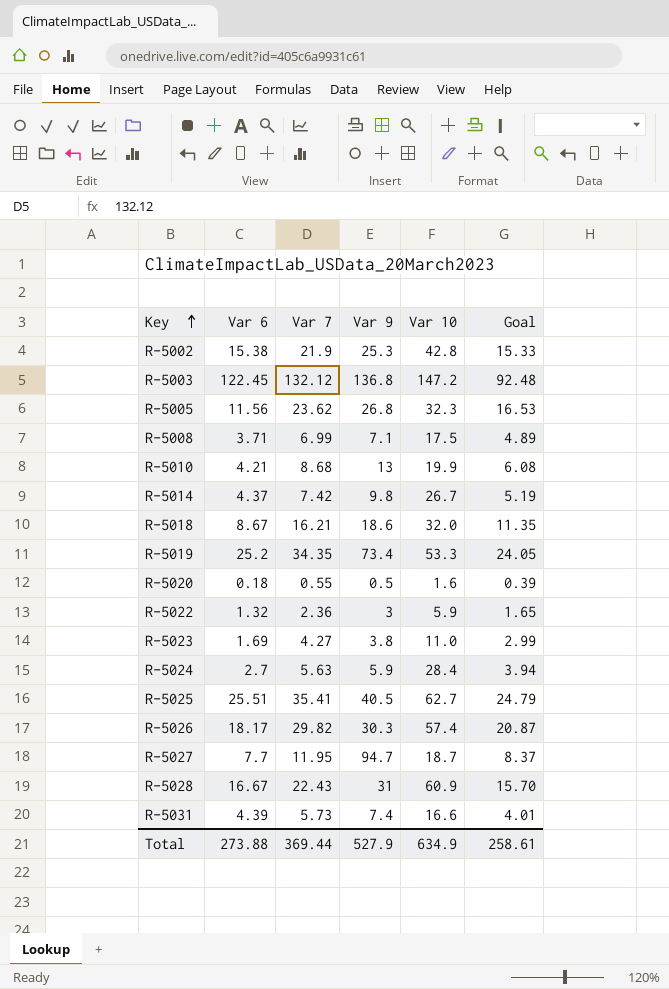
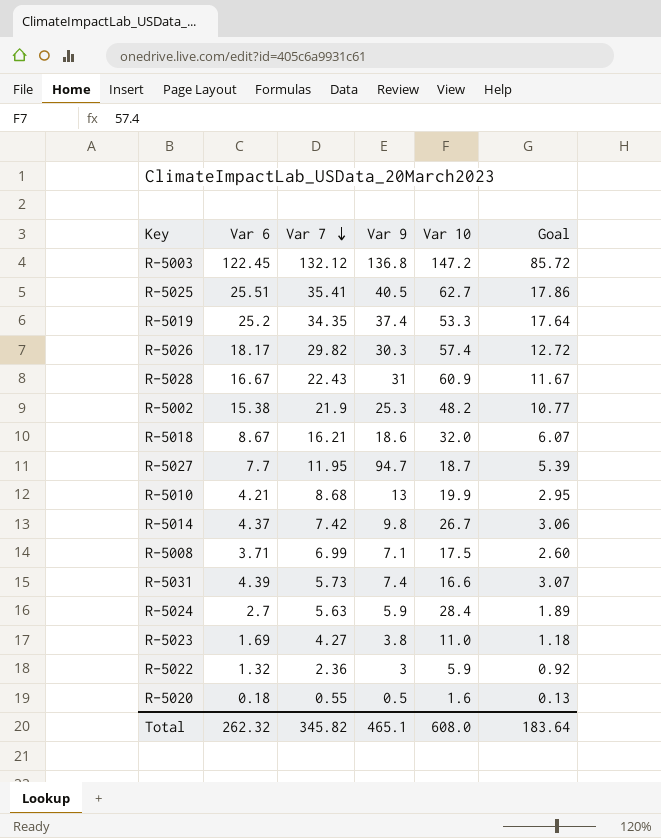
row order: Key ascending -> Var 7 descending
column Goal | formula: [Var 7] * 0.7 -> [Var 6] * 0.7
row R-5005: 11.56 | 23.62 | 26.8 | 32.3 | 16.53 -> none
R-5019 | Var 9: 73.4 -> 37.4
R-5002 | Var 10: 42.8 -> 48.2
Total | Var 6: 273.88 -> 262.32
Total | Var 7: 369.44 -> 345.82
Total | Var 9: 527.9 -> 465.1
Total | Var 10: 634.9 -> 608.0
Total | Goal: 258.61 -> 183.64

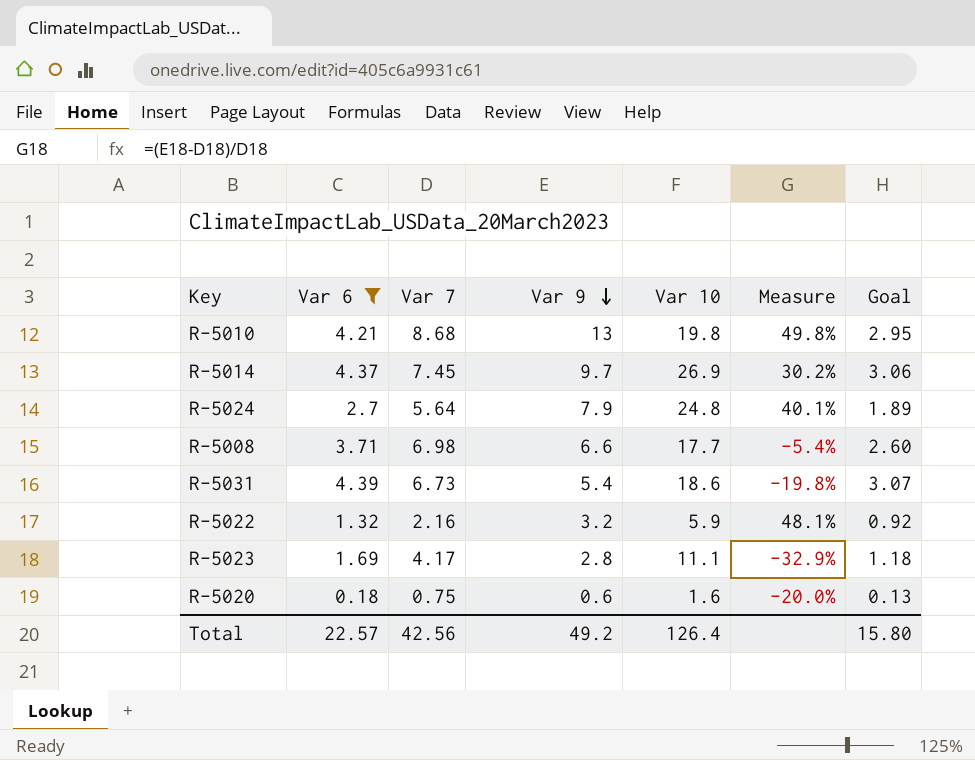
filter: none -> Var 6 <= 4.39
row order: Var 7 descending -> Var 9 descending
column Measure | formula: none -> ([Var 9] - [Var 7]) / [Var 7]
R-5010 | Var 10: 19.9 -> 19.8
R-5014 | Var 7: 7.42 -> 7.45
R-5014 | Var 9: 9.8 -> 9.7
R-5014 | Var 10: 26.7 -> 26.9
R-5024 | Var 7: 5.63 -> 5.64
R-5024 | Var 9: 5.9 -> 7.9
R-5024 | Var 10: 28.4 -> 24.8
R-5008 | Var 7: 6.99 -> 6.98
R-5008 | Var 9: 7.1 -> 6.6
R-5008 | Var 10: 17.5 -> 17.7
R-5031 | Var 7: 5.73 -> 6.73
R-5031 | Var 9: 7.4 -> 5.4
R-5031 | Var 10: 16.6 -> 18.6
R-5022 | Var 7: 2.36 -> 2.16
R-5022 | Var 9: 3 -> 3.2
R-5023 | Var 7: 4.27 -> 4.17
R-5023 | Var 9: 3.8 -> 2.8
R-5023 | Var 10: 11.0 -> 11.1
R-5020 | Var 7: 0.55 -> 0.75
R-5020 | Var 9: 0.5 -> 0.6
Total | Var 6: 262.32 -> 22.57
Total | Var 7: 345.82 -> 42.56
Total | Var 9: 465.1 -> 49.2
Total | Var 10: 608.0 -> 126.4
Total | Goal: 183.64 -> 15.80

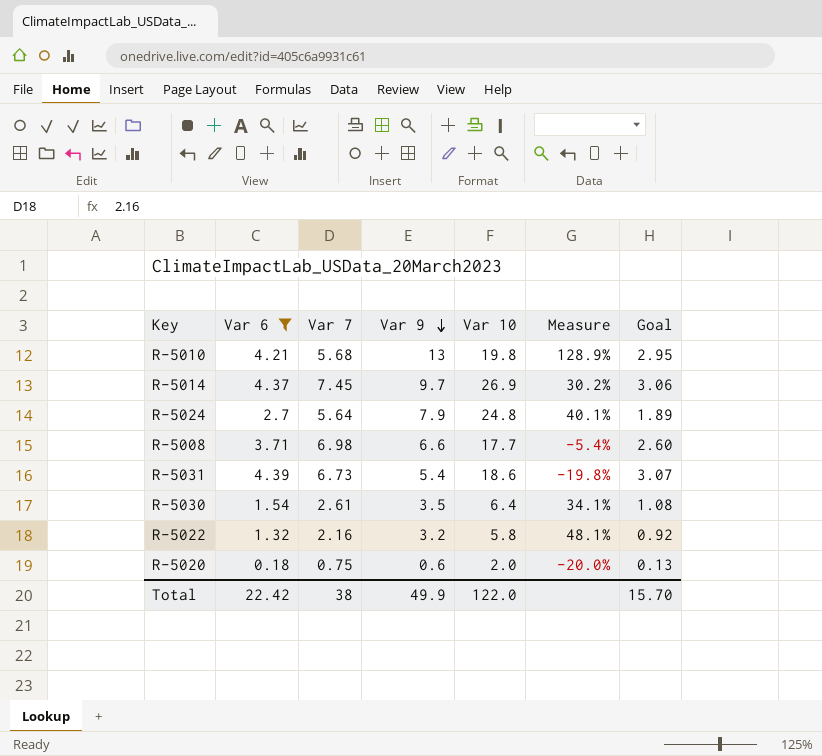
row R-5023: 1.69 | 4.17 | 2.8 | 11.1 | -32.9% | 1.18 -> none
R-5010 | Var 7: 8.68 -> 5.68
R-5010 | Measure: 49.8% -> 128.9%
row R-5030: none -> 1.54 | 2.61 | 3.5 | 6.4 | 34.1% | 1.08
R-5022 | Var 10: 5.9 -> 5.8
R-5020 | Var 10: 1.6 -> 2.0
Total | Var 6: 22.57 -> 22.42
Total | Var 7: 42.56 -> 38
Total | Var 9: 49.2 -> 49.9
Total | Var 10: 126.4 -> 122.0
Total | Goal: 15.80 -> 15.70

